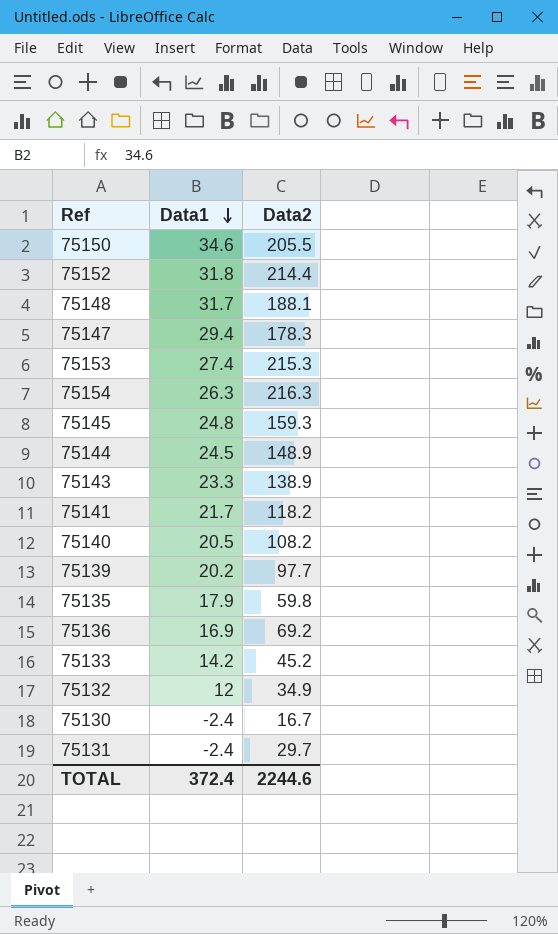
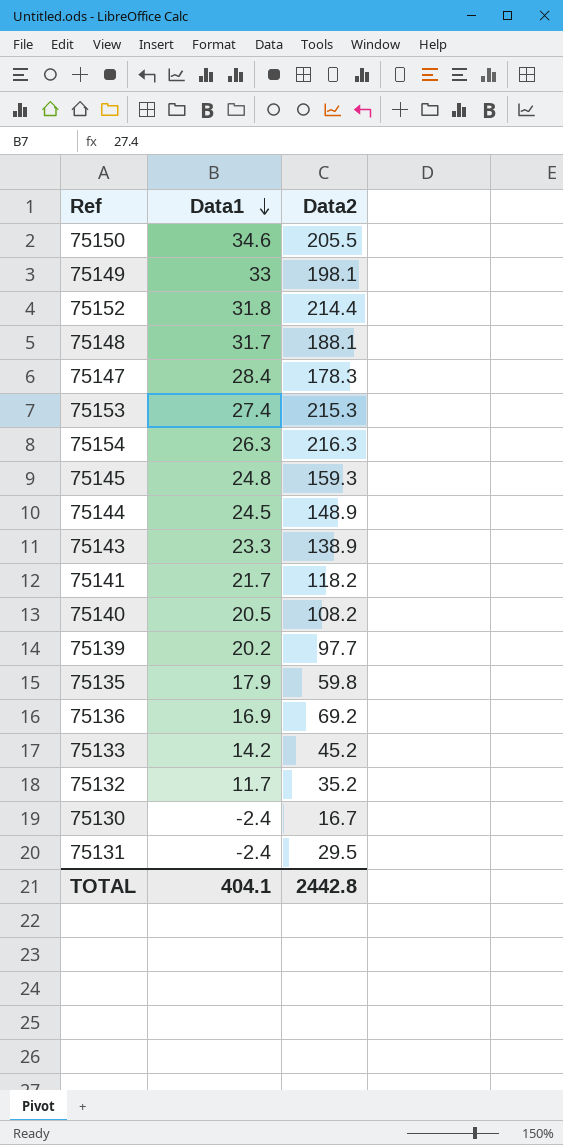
row 75149: none -> 33 | 198.1
75147 | Data1: 29.4 -> 28.4
75132 | Data1: 12 -> 11.7
75132 | Data2: 34.9 -> 35.2
75131 | Data2: 29.7 -> 29.5
TOTAL | Data1: 372.4 -> 404.1
TOTAL | Data2: 2244.6 -> 2442.8

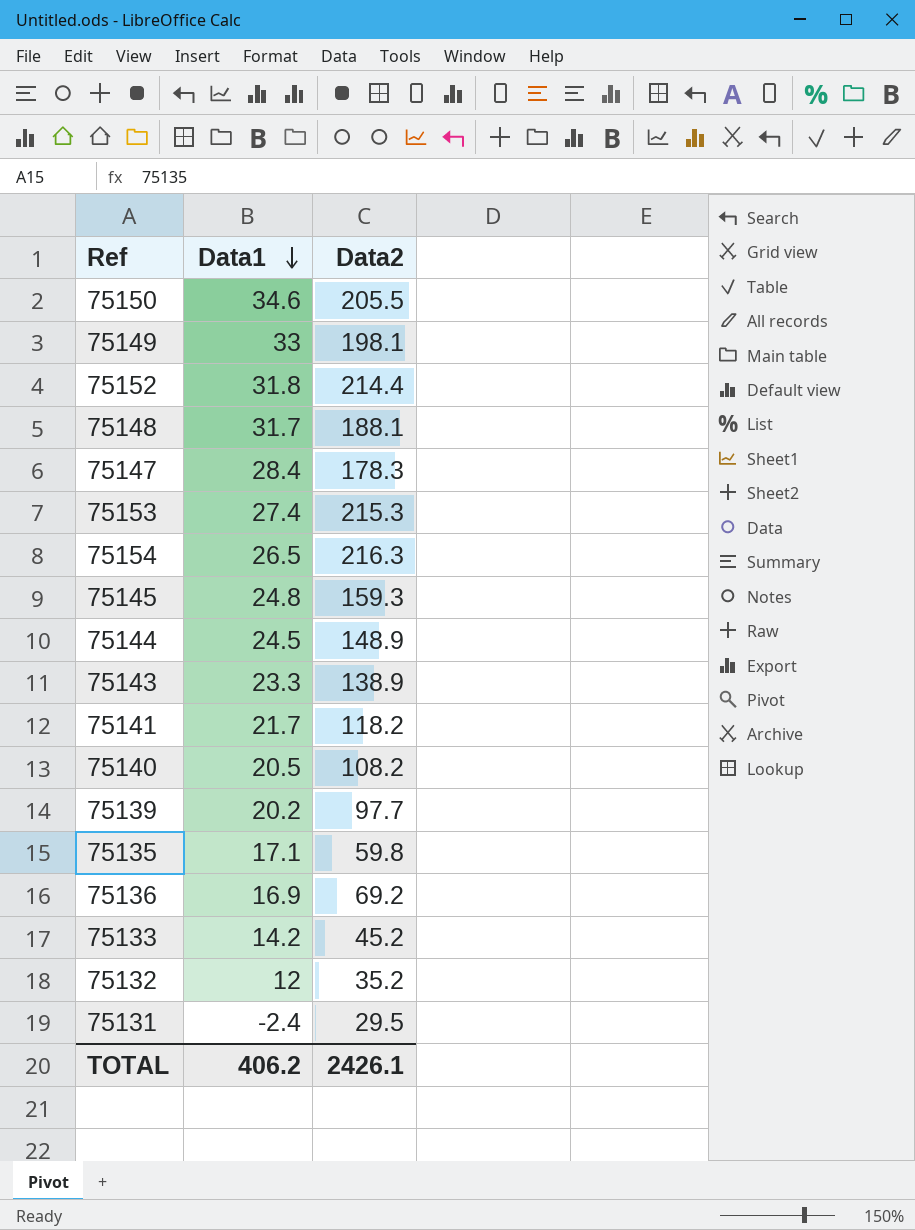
row 75130: -2.4 | 16.7 -> none
75154 | Data1: 26.3 -> 26.5
75135 | Data1: 17.9 -> 17.1
75132 | Data1: 11.7 -> 12
TOTAL | Data1: 404.1 -> 406.2
TOTAL | Data2: 2442.8 -> 2426.1

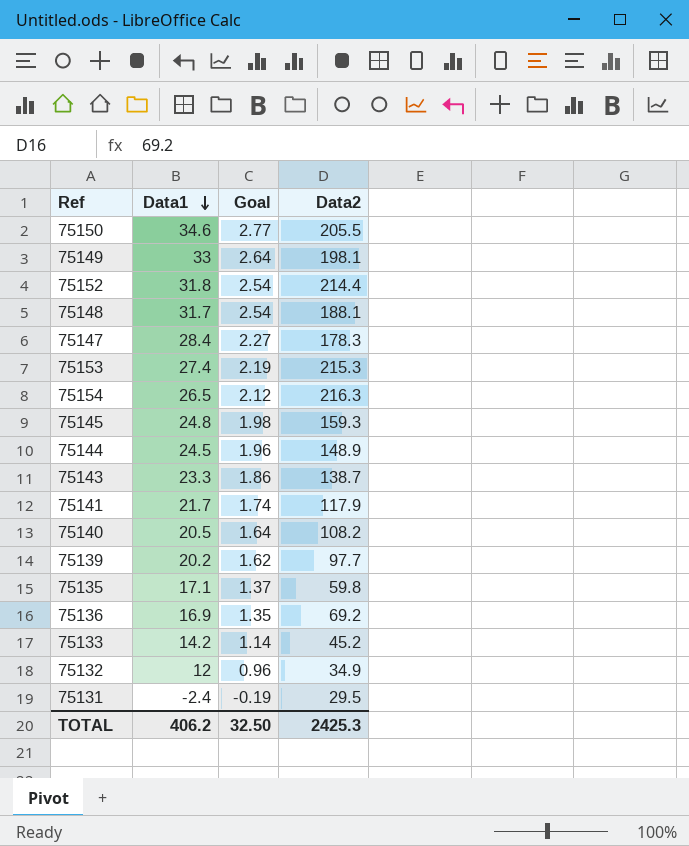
column Goal | formula: none -> [Data1] * 0.08
75143 | Data2: 138.9 -> 138.7
75141 | Data2: 118.2 -> 117.9
75132 | Data2: 35.2 -> 34.9
TOTAL | Data2: 2426.1 -> 2425.3

